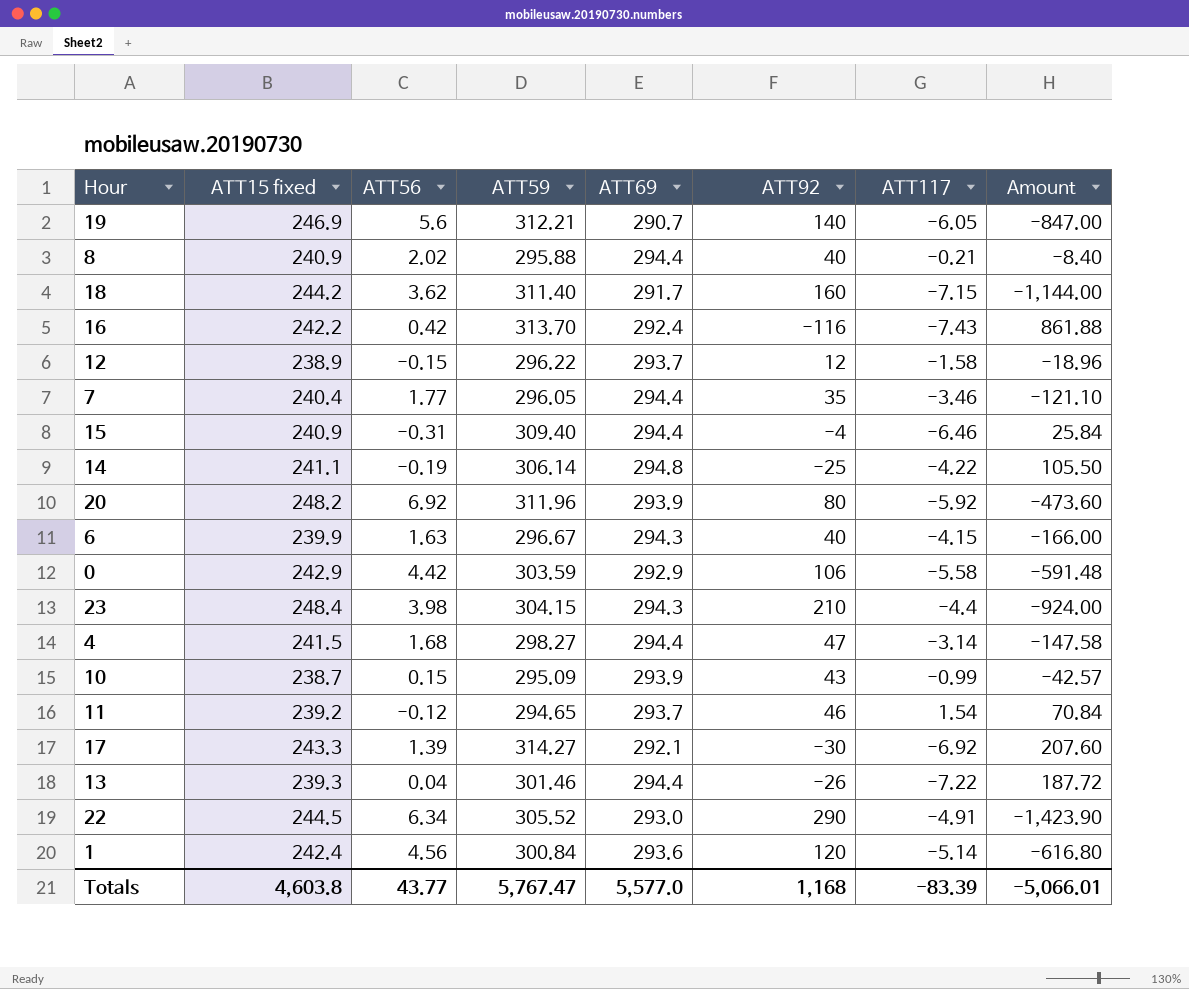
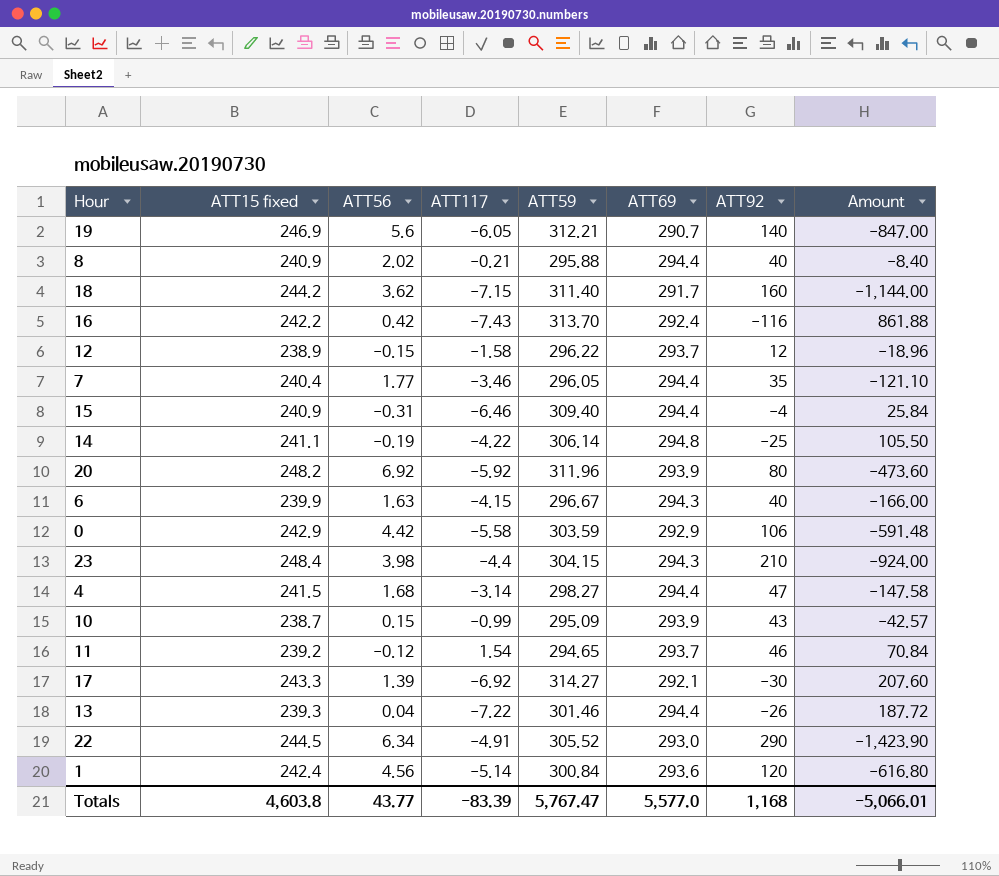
column ATT117 | position: 7 -> 4

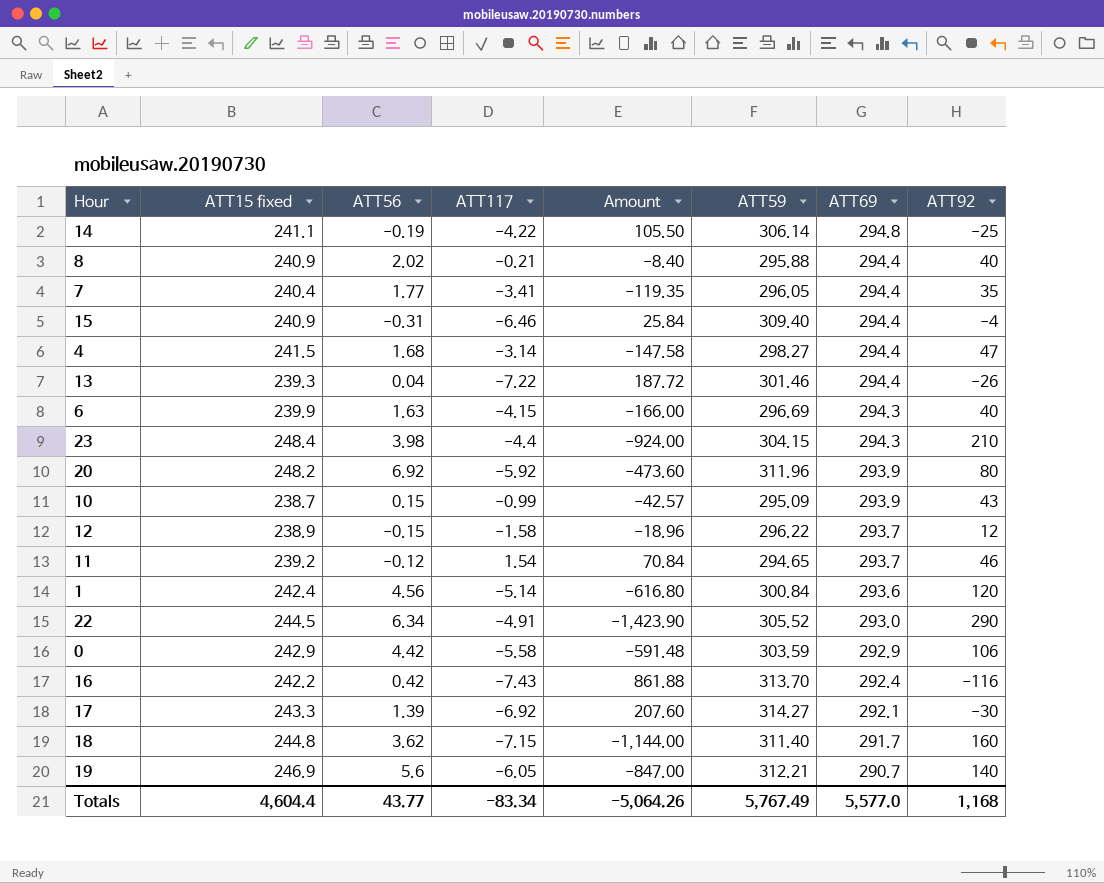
row order: none -> ATT69 descending
column Amount | position: 8 -> 5
7 | ATT117: -3.46 -> -3.41
7 | Amount: -121.10 -> -119.35
6 | ATT59: 296.67 -> 296.69
18 | ATT15 fixed: 244.2 -> 244.8
Totals | ATT15 fixed: 4,603.8 -> 4,604.4
Totals | ATT117: -83.39 -> -83.34
Totals | Amount: -5,066.01 -> -5,064.26
Totals | ATT59: 5,767.47 -> 5,767.49

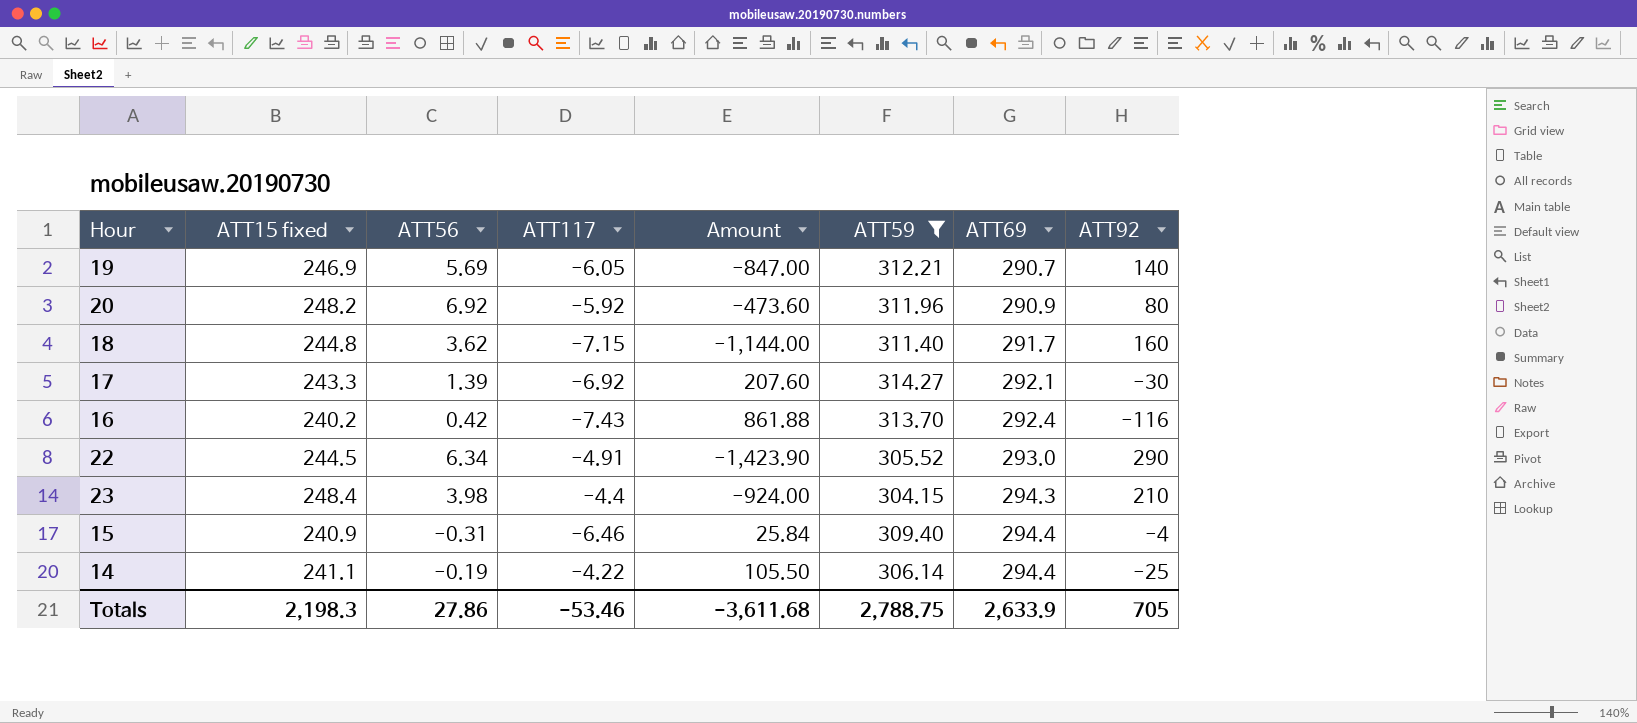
filter: none -> ATT59 >= 304.15
row order: ATT69 descending -> ATT69 ascending
19 | ATT56: 5.6 -> 5.69
20 | ATT69: 293.9 -> 290.9
16 | ATT15 fixed: 242.2 -> 240.2
14 | ATT69: 294.8 -> 294.4
Totals | ATT15 fixed: 4,604.4 -> 2,198.3
Totals | ATT56: 43.77 -> 27.86
Totals | ATT117: -83.34 -> -53.46
Totals | Amount: -5,064.26 -> -3,611.68
Totals | ATT59: 5,767.49 -> 2,788.75
Totals | ATT69: 5,577.0 -> 2,633.9
Totals | ATT92: 1,168 -> 705

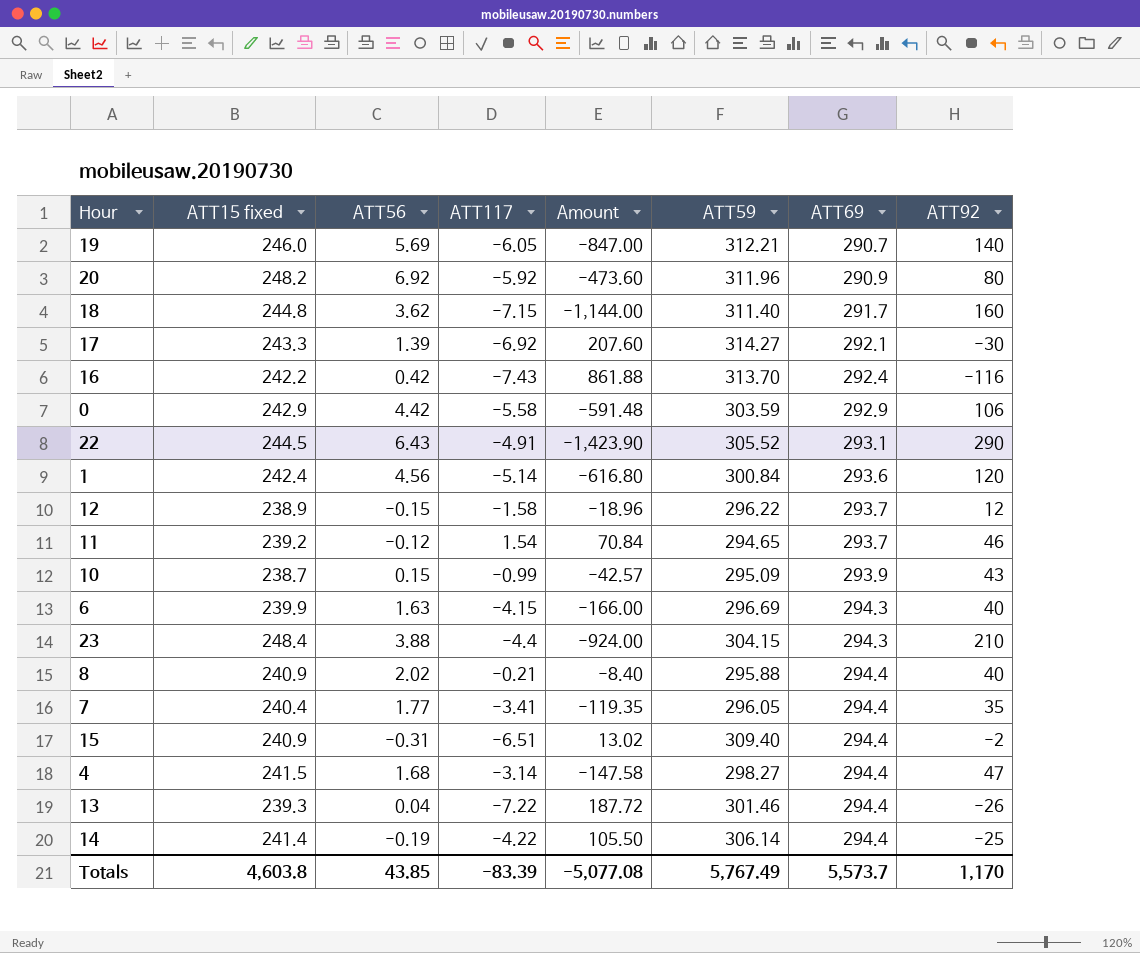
filter: ATT59 >= 304.15 -> none
19 | ATT15 fixed: 246.9 -> 246.0
16 | ATT15 fixed: 240.2 -> 242.2
22 | ATT56: 6.34 -> 6.43
22 | ATT69: 293.0 -> 293.1
23 | ATT56: 3.98 -> 3.88
15 | ATT117: -6.46 -> -6.51
15 | Amount: 25.84 -> 13.02
15 | ATT92: -4 -> -2
14 | ATT15 fixed: 241.1 -> 241.4
Totals | ATT15 fixed: 2,198.3 -> 4,603.8
Totals | ATT56: 27.86 -> 43.85
Totals | ATT117: -53.46 -> -83.39
Totals | Amount: -3,611.68 -> -5,077.08
Totals | ATT59: 2,788.75 -> 5,767.49
Totals | ATT69: 2,633.9 -> 5,573.7
Totals | ATT92: 705 -> 1,170

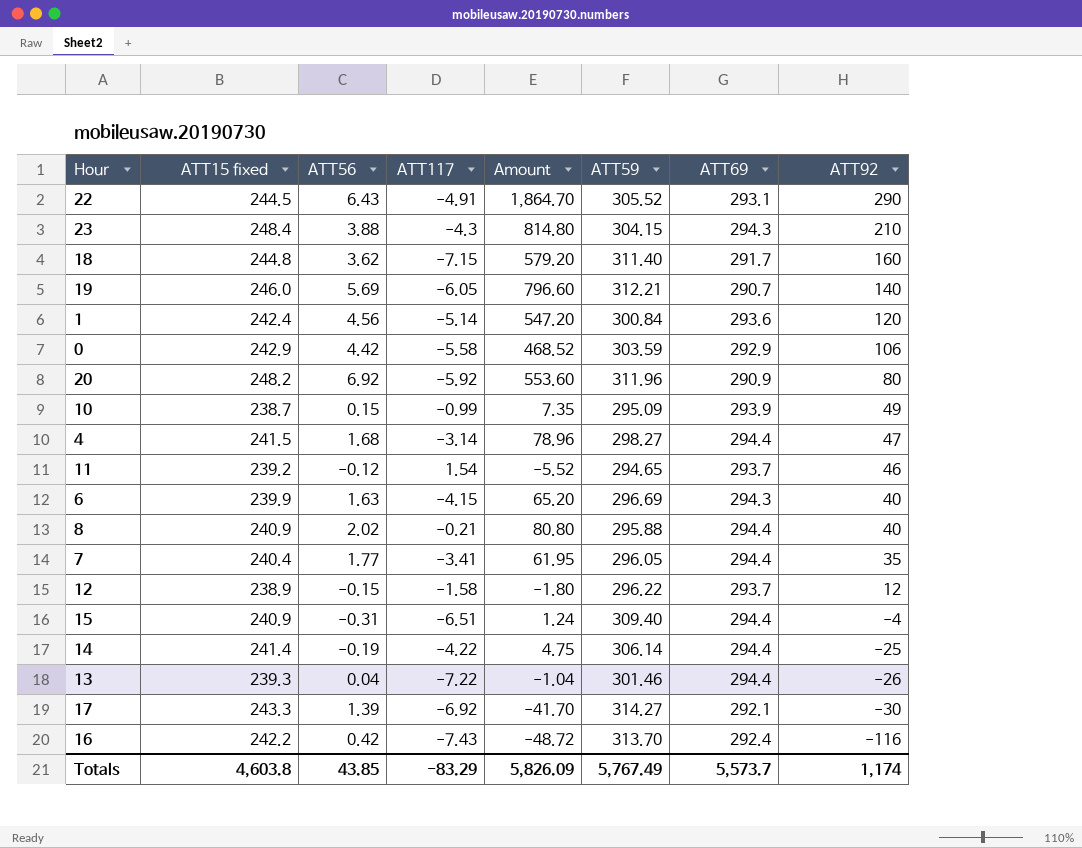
row order: ATT69 ascending -> ATT92 descending
column Amount | formula: [ATT117] * [ATT92] -> [ATT56] * [ATT92]
23 | ATT117: -4.4 -> -4.3
10 | ATT92: 43 -> 49
15 | ATT92: -2 -> -4
Totals | ATT117: -83.39 -> -83.29
Totals | Amount: -5,077.08 -> 5,826.09
Totals | ATT92: 1,170 -> 1,174

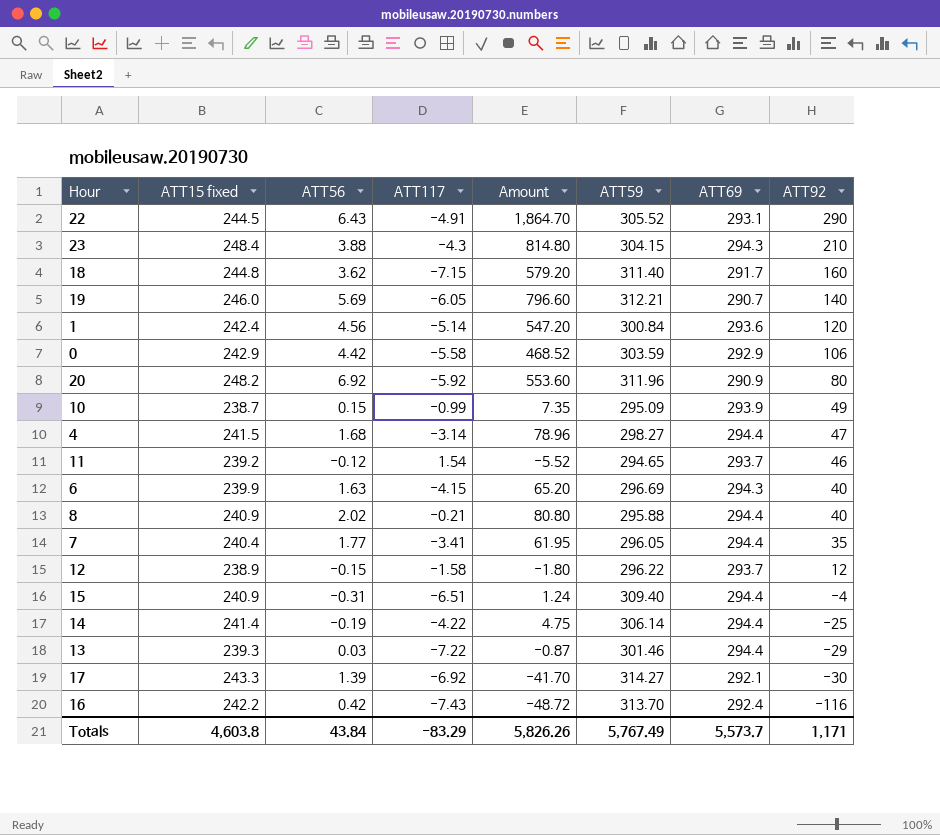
13 | ATT56: 0.04 -> 0.03
13 | Amount: -1.04 -> -0.87
13 | ATT92: -26 -> -29
Totals | ATT56: 43.85 -> 43.84
Totals | Amount: 5,826.09 -> 5,826.26
Totals | ATT92: 1,174 -> 1,171

